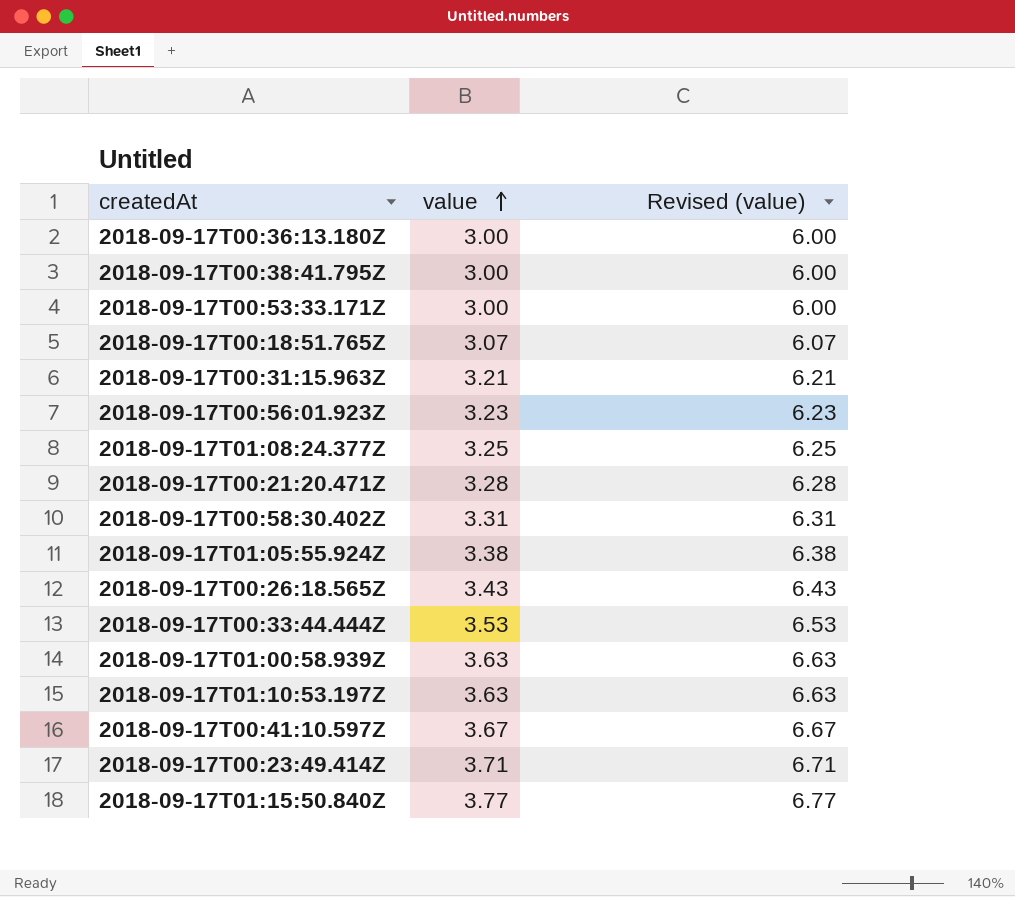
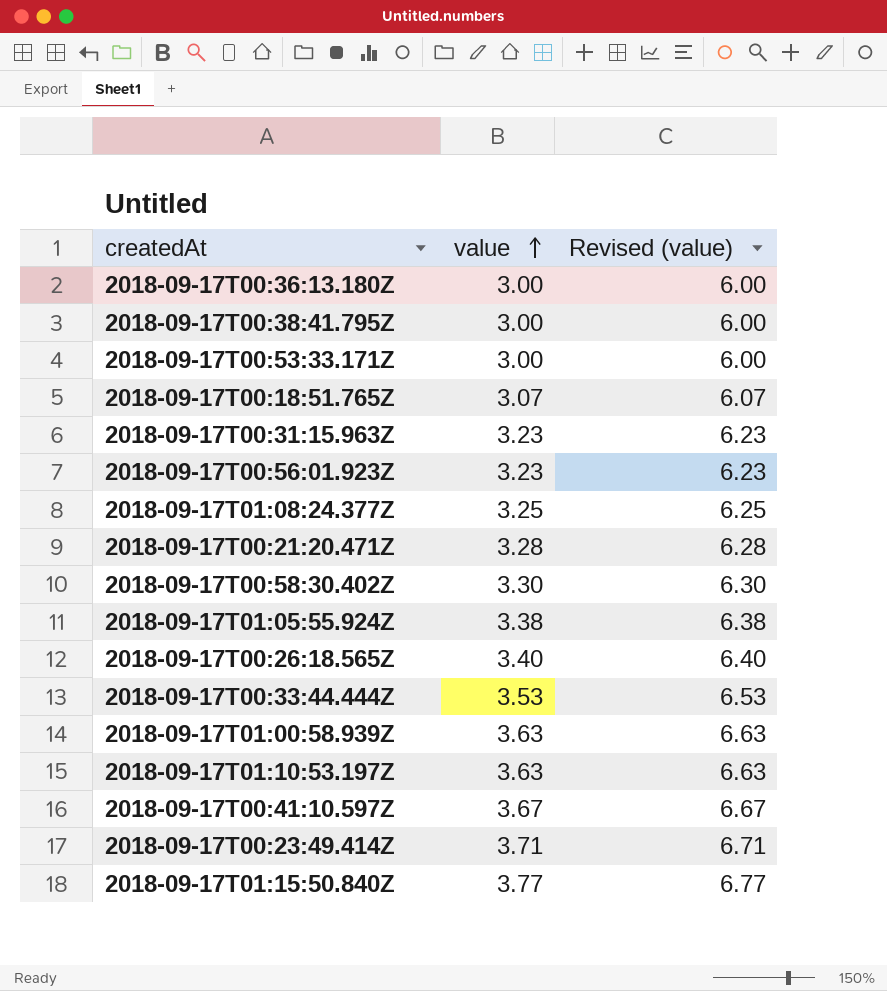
2018-09-17T00:31:15.963Z | value: 3.21 -> 3.23
2018-09-17T00:31:15.963Z | Revised (value): 6.21 -> 6.23
2018-09-17T00:58:30.402Z | value: 3.31 -> 3.30
2018-09-17T00:58:30.402Z | Revised (value): 6.31 -> 6.30
2018-09-17T00:26:18.565Z | value: 3.43 -> 3.40
2018-09-17T00:26:18.565Z | Revised (value): 6.43 -> 6.40

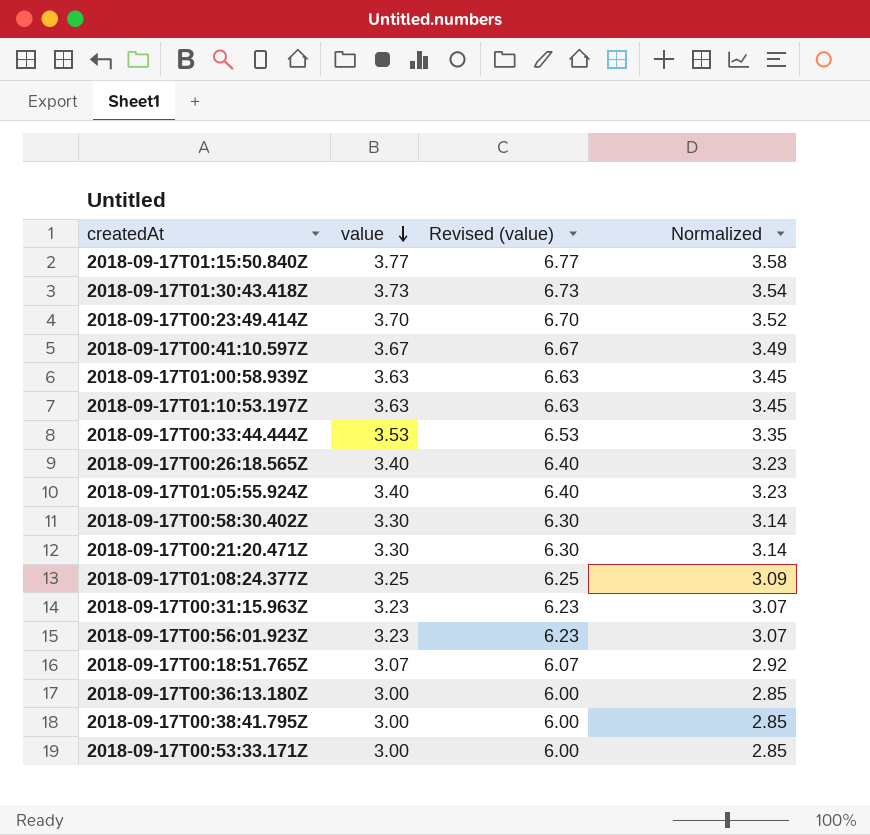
row order: value ascending -> value descending
column Normalized | formula: none -> [value] * 0.95
row 2018-09-17T01:30:43.418Z: none -> 3.73 | 6.73 | 3.54
2018-09-17T00:23:49.414Z | value: 3.71 -> 3.70
2018-09-17T00:23:49.414Z | Revised (value): 6.71 -> 6.70
2018-09-17T01:05:55.924Z | value: 3.38 -> 3.40
2018-09-17T01:05:55.924Z | Revised (value): 6.38 -> 6.40
2018-09-17T00:21:20.471Z | value: 3.28 -> 3.30
2018-09-17T00:21:20.471Z | Revised (value): 6.28 -> 6.30

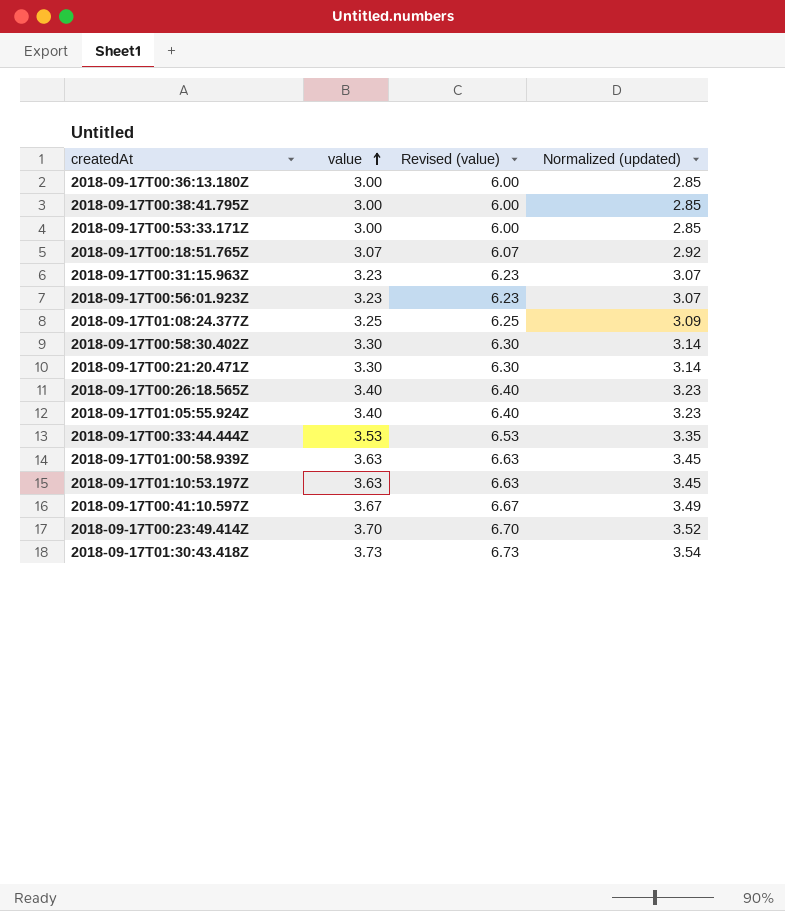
row order: value descending -> value ascending
column name: Normalized -> Normalized (updated)
row 2018-09-17T01:15:50.840Z: 3.77 | 6.77 | 3.58 -> none

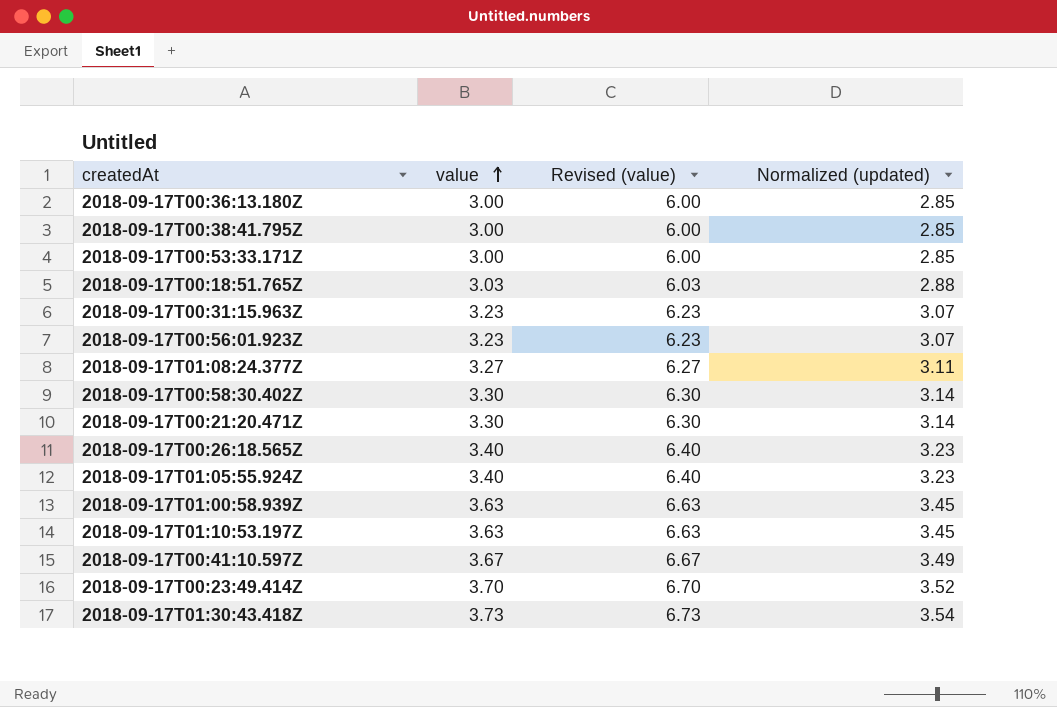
row 2018-09-17T00:33:44.444Z: 3.53 | 6.53 | 3.35 -> none
2018-09-17T00:18:51.765Z | value: 3.07 -> 3.03
2018-09-17T00:18:51.765Z | Revised (value): 6.07 -> 6.03
2018-09-17T00:18:51.765Z | Normalized (updated): 2.92 -> 2.88
2018-09-17T01:08:24.377Z | value: 3.25 -> 3.27
2018-09-17T01:08:24.377Z | Revised (value): 6.25 -> 6.27
2018-09-17T01:08:24.377Z | Normalized (updated): 3.09 -> 3.11

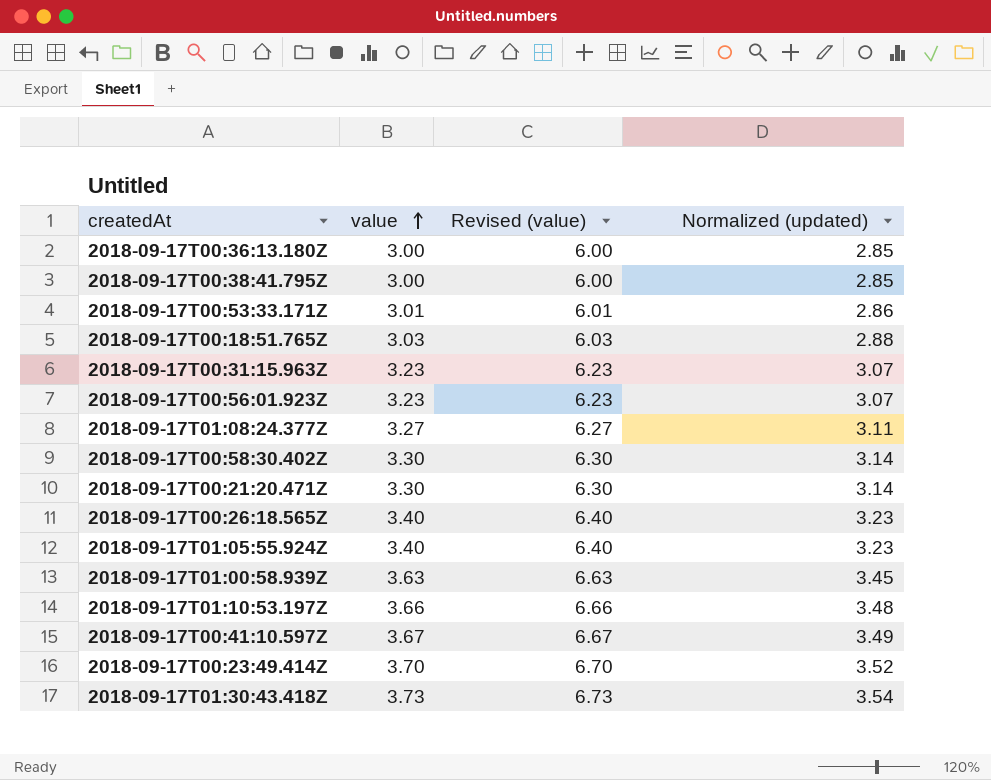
2018-09-17T00:53:33.171Z | value: 3.00 -> 3.01
2018-09-17T00:53:33.171Z | Revised (value): 6.00 -> 6.01
2018-09-17T00:53:33.171Z | Normalized (updated): 2.85 -> 2.86
2018-09-17T01:10:53.197Z | value: 3.63 -> 3.66
2018-09-17T01:10:53.197Z | Revised (value): 6.63 -> 6.66
2018-09-17T01:10:53.197Z | Normalized (updated): 3.45 -> 3.48

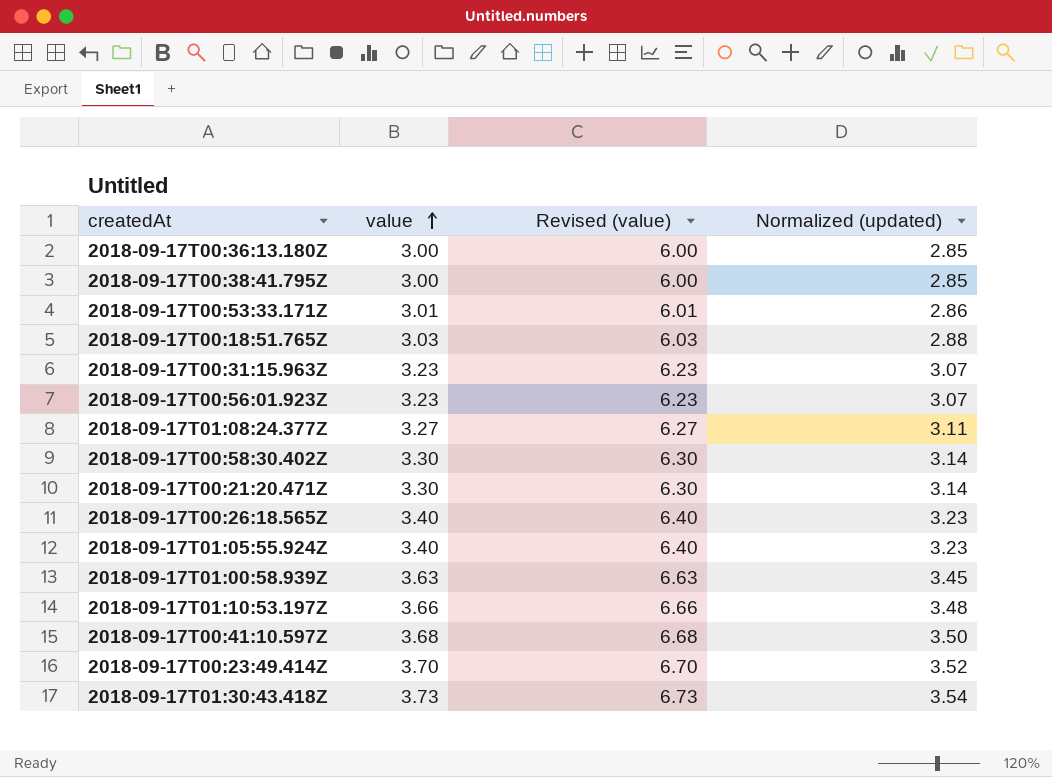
2018-09-17T00:41:10.597Z | value: 3.67 -> 3.68
2018-09-17T00:41:10.597Z | Revised (value): 6.67 -> 6.68
2018-09-17T00:41:10.597Z | Normalized (updated): 3.49 -> 3.50

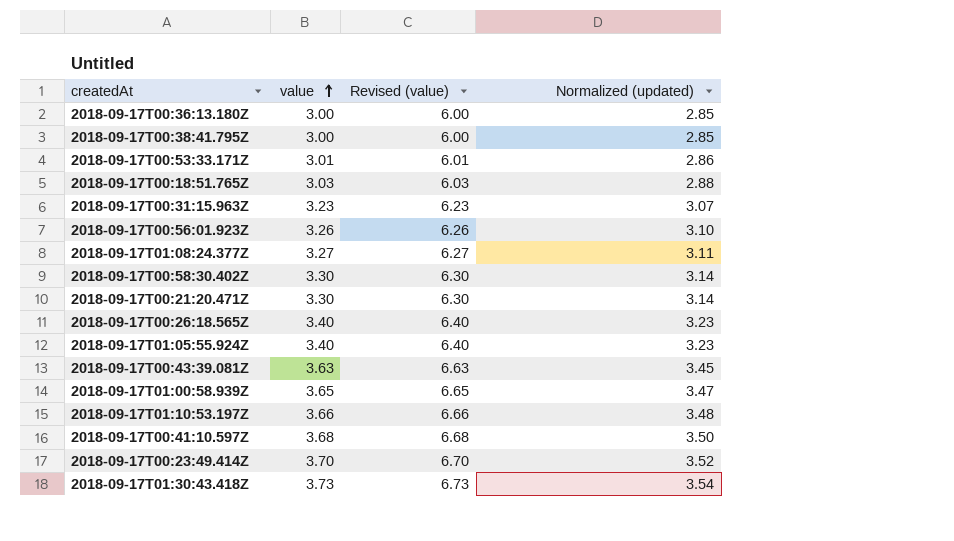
2018-09-17T00:56:01.923Z | value: 3.23 -> 3.26
2018-09-17T00:56:01.923Z | Revised (value): 6.23 -> 6.26
2018-09-17T00:56:01.923Z | Normalized (updated): 3.07 -> 3.10
row 2018-09-17T00:43:39.081Z: none -> 3.63 | 6.63 | 3.45
2018-09-17T01:00:58.939Z | value: 3.63 -> 3.65
2018-09-17T01:00:58.939Z | Revised (value): 6.63 -> 6.65
2018-09-17T01:00:58.939Z | Normalized (updated): 3.45 -> 3.47

